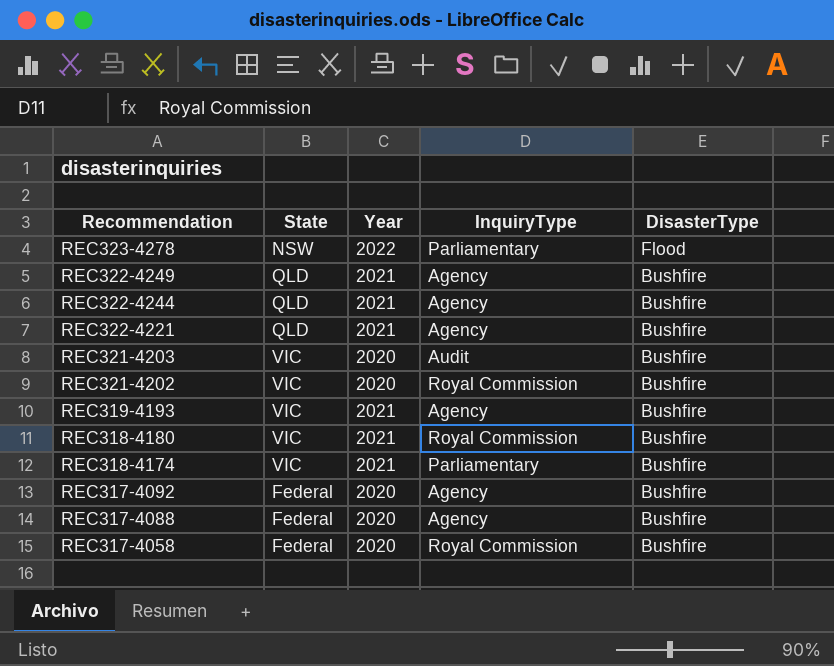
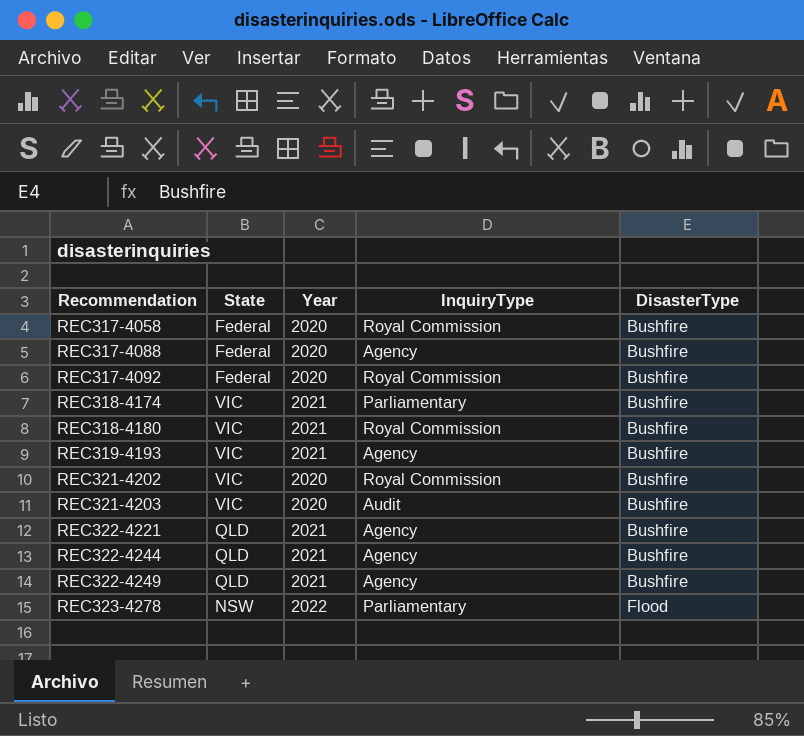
row order: Recommendation descending -> Recommendation ascending
REC317-4092 | InquiryType: Agency -> Royal Commission

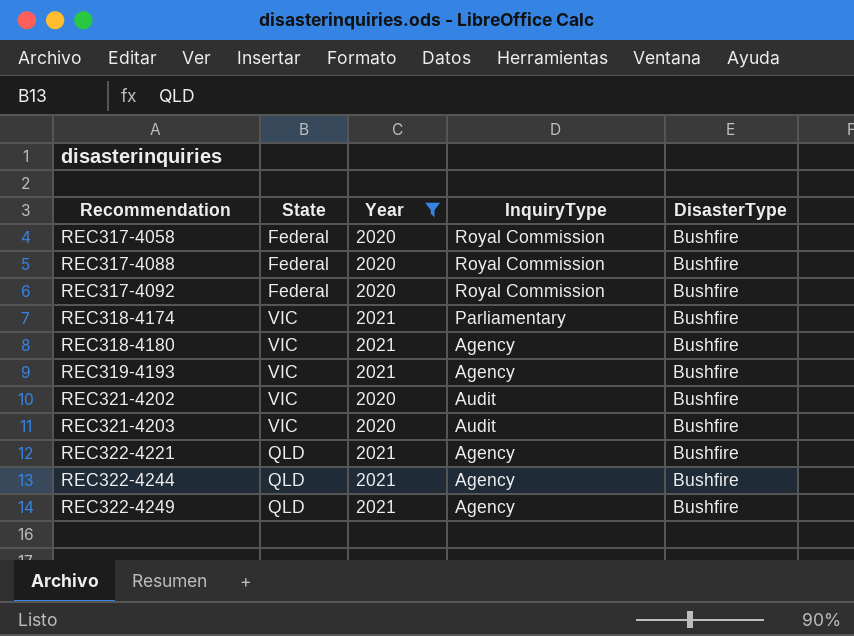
filter: none -> Year != 2022
REC317-4088 | InquiryType: Agency -> Royal Commission
REC318-4180 | InquiryType: Royal Commission -> Agency
REC321-4202 | InquiryType: Royal Commission -> Audit

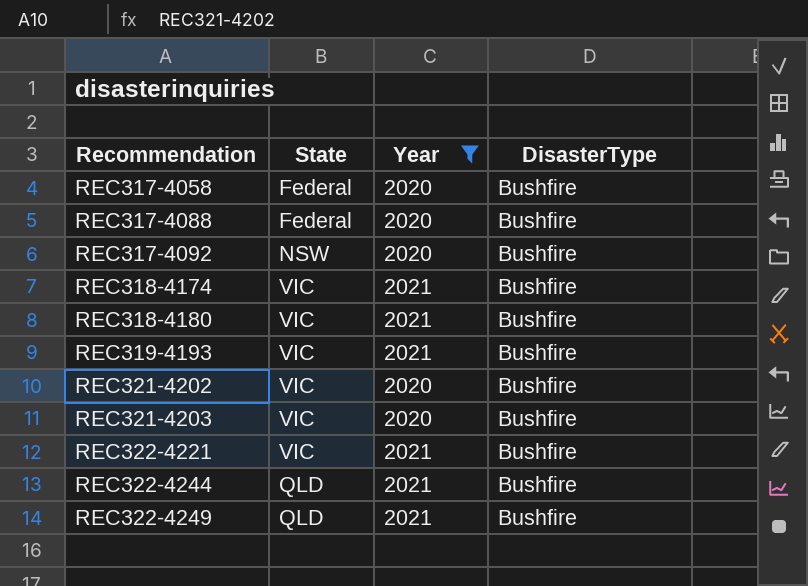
column InquiryType | position: 4 -> none
REC317-4092 | State: Federal -> NSW
REC322-4221 | State: QLD -> VIC

